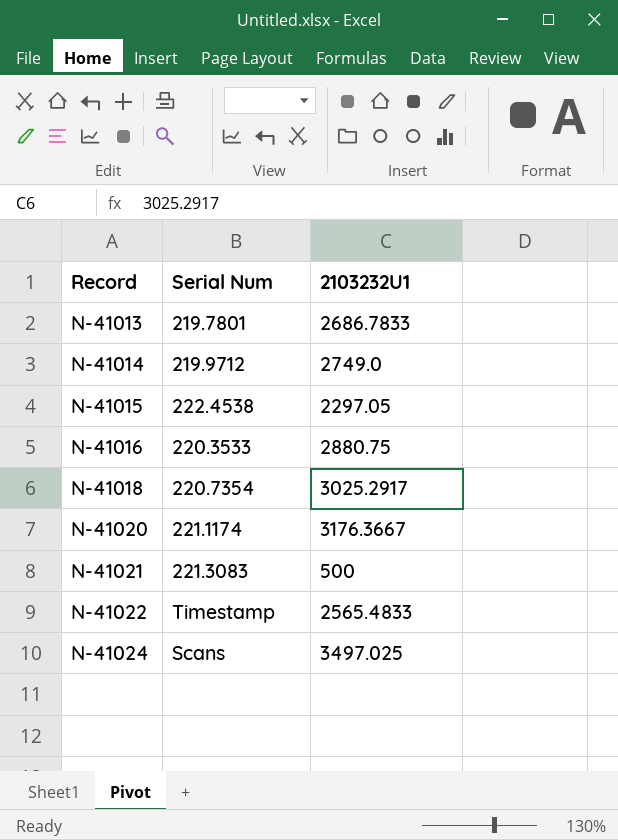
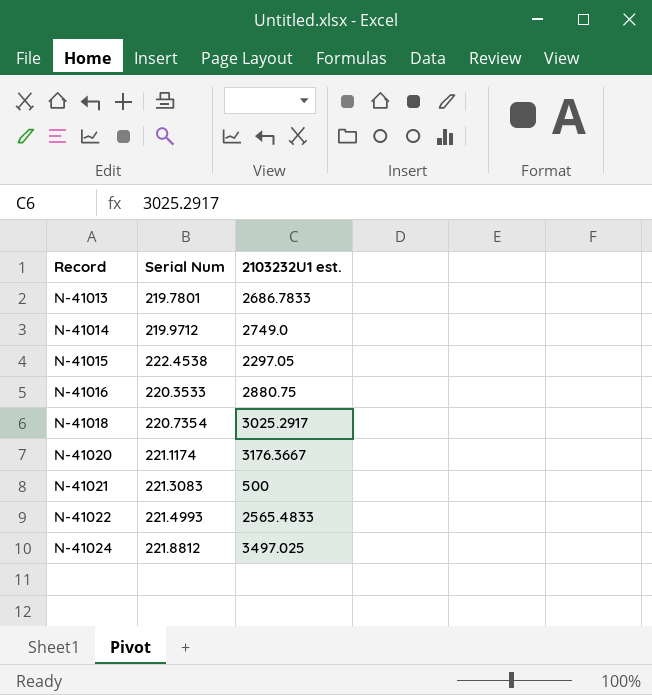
column name: 2103232U1 -> 2103232U1 est.
N-41022 | Serial Num: Timestamp -> 221.4993
N-41024 | Serial Num: Scans -> 221.8812

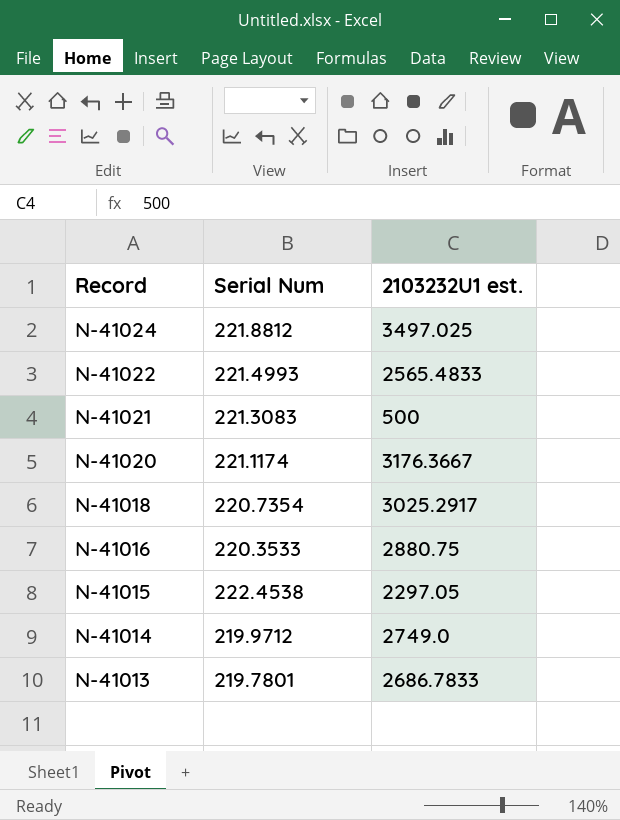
row order: Record ascending -> Record descending

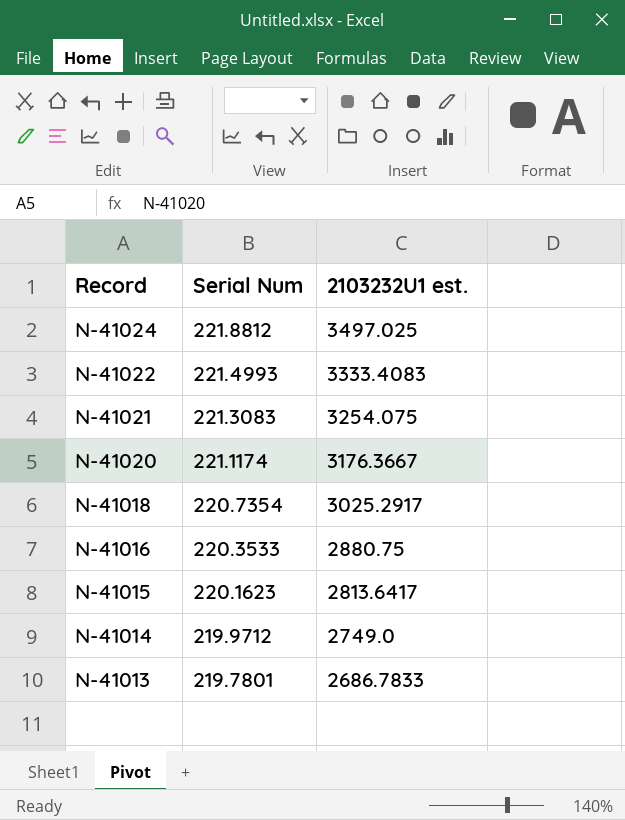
N-41022 | 2103232U1 est.: 2565.4833 -> 3333.4083
N-41021 | 2103232U1 est.: 500 -> 3254.075
N-41015 | Serial Num: 222.4538 -> 220.1623
N-41015 | 2103232U1 est.: 2297.05 -> 2813.6417

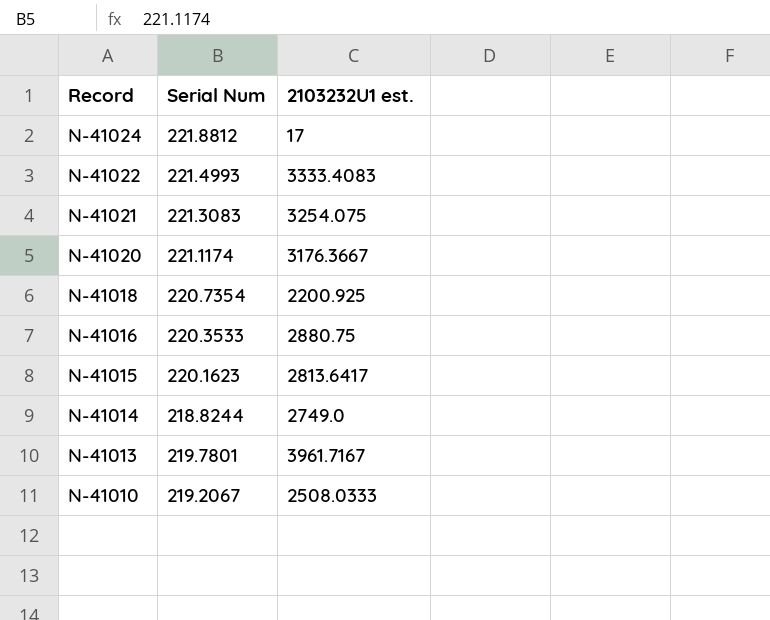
N-41024 | 2103232U1 est.: 3497.025 -> 17
N-41018 | 2103232U1 est.: 3025.2917 -> 2200.925
N-41014 | Serial Num: 219.9712 -> 218.8244
N-41013 | 2103232U1 est.: 2686.7833 -> 3961.7167
row N-41010: none -> 219.2067 | 2508.0333

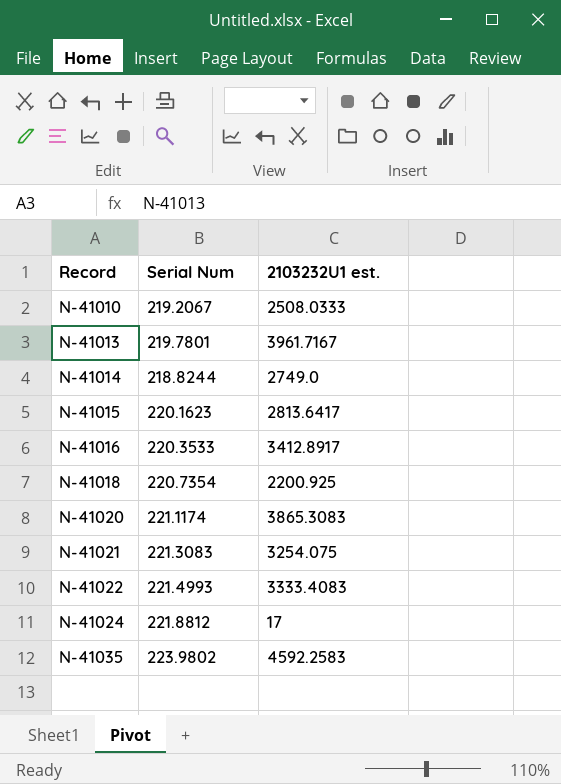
row order: Record descending -> Record ascending
N-41016 | 2103232U1 est.: 2880.75 -> 3412.8917
N-41020 | 2103232U1 est.: 3176.3667 -> 3865.3083
row N-41035: none -> 223.9802 | 4592.2583

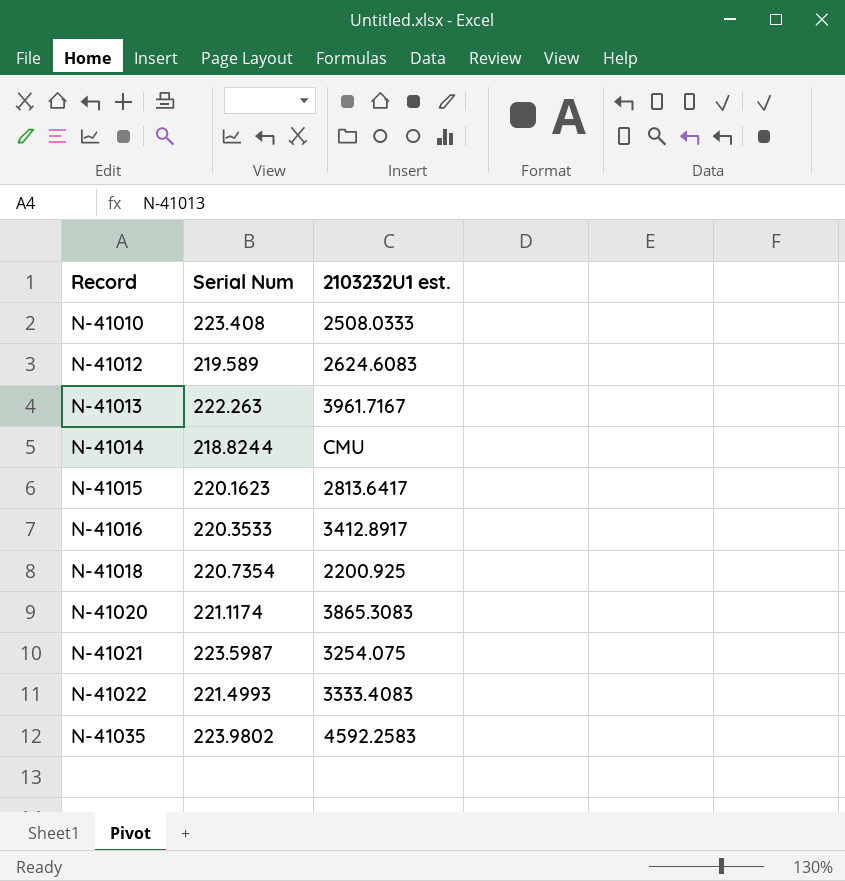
row N-41024: 221.8812 | 17 -> none
N-41010 | Serial Num: 219.2067 -> 223.408
row N-41012: none -> 219.589 | 2624.6083
N-41013 | Serial Num: 219.7801 -> 222.263
N-41014 | 2103232U1 est.: 2749.0 -> CMU
N-41021 | Serial Num: 221.3083 -> 223.5987

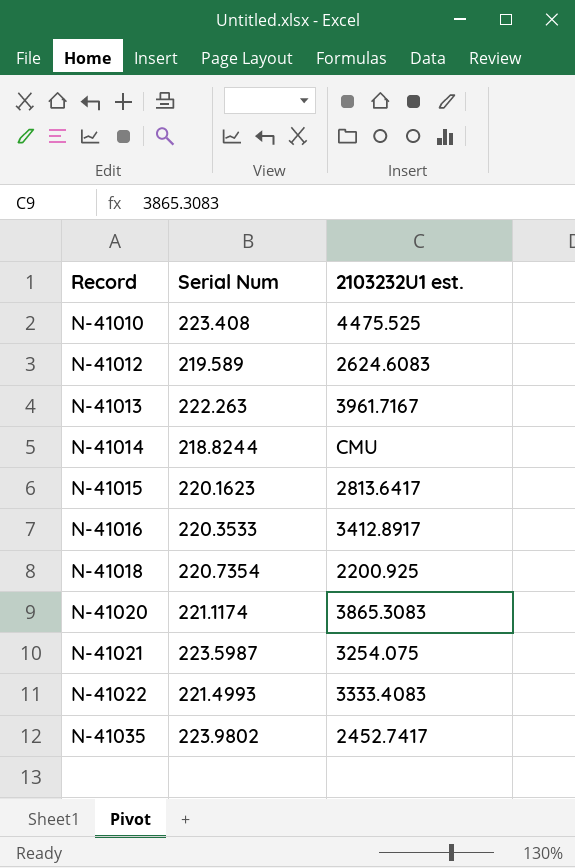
N-41010 | 2103232U1 est.: 2508.0333 -> 4475.525
N-41035 | 2103232U1 est.: 4592.2583 -> 2452.7417

